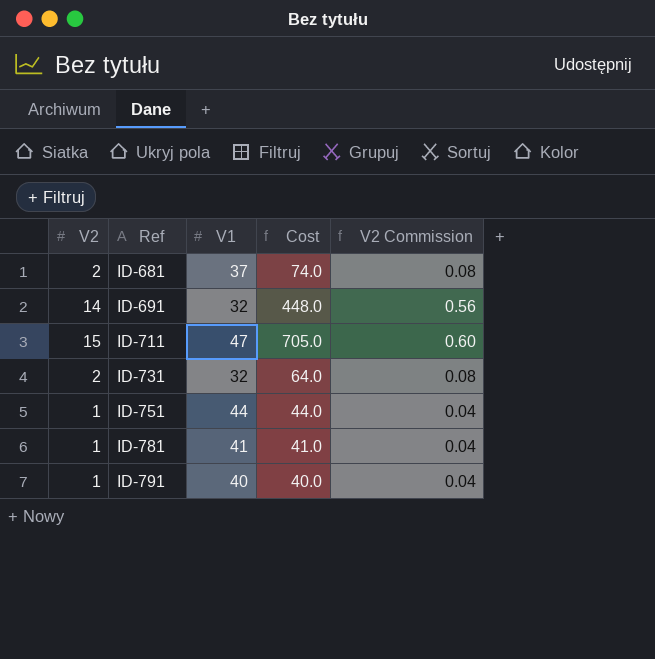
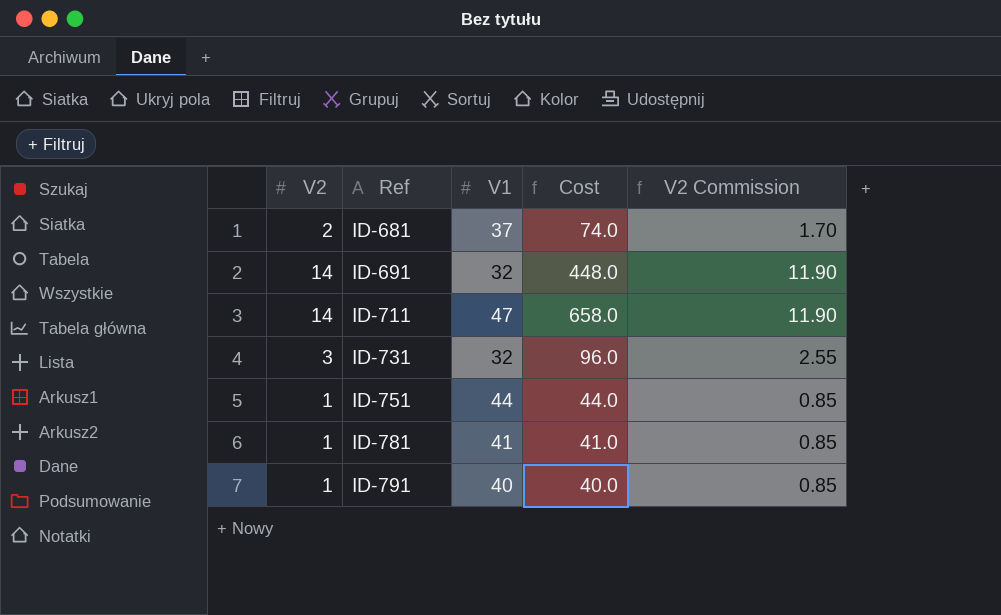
column V2 Commission | formula: [V2] * 0.04 -> [V2] * 0.85
ID-711 | V2: 15 -> 14
ID-711 | Cost: 705.0 -> 658.0
ID-731 | V2: 2 -> 3
ID-731 | Cost: 64.0 -> 96.0

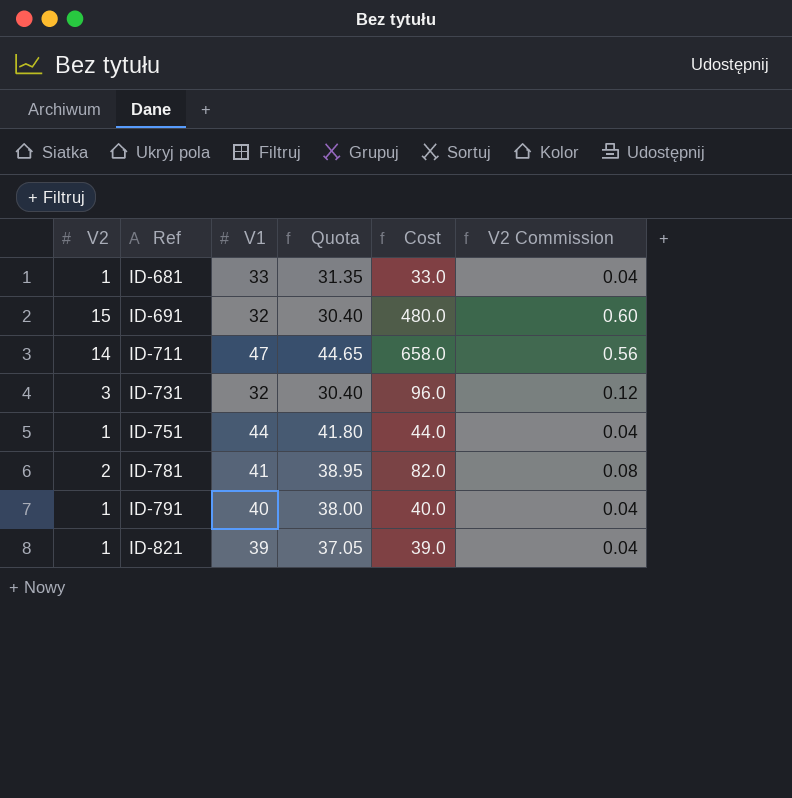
column Quota | formula: none -> [V1] * 0.95
column V2 Commission | formula: [V2] * 0.85 -> [V2] * 0.04
ID-681 | V2: 2 -> 1
ID-681 | V1: 37 -> 33
ID-681 | Cost: 74.0 -> 33.0
ID-691 | V2: 14 -> 15
ID-691 | Cost: 448.0 -> 480.0
ID-781 | V2: 1 -> 2
ID-781 | Cost: 41.0 -> 82.0
row ID-821: none -> 1 | 39 | 37.05 | 39.0 | 0.04

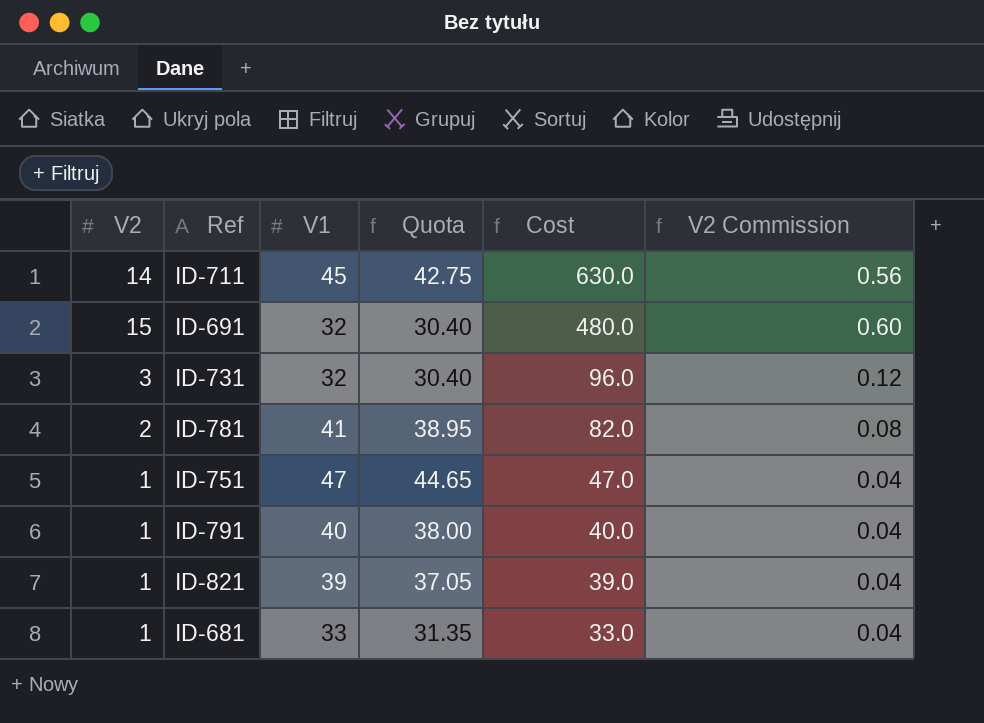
row order: Ref ascending -> Cost descending
ID-711 | V1: 47 -> 45
ID-711 | Quota: 44.65 -> 42.75
ID-711 | Cost: 658.0 -> 630.0
ID-751 | V1: 44 -> 47
ID-751 | Quota: 41.80 -> 44.65
ID-751 | Cost: 44.0 -> 47.0

